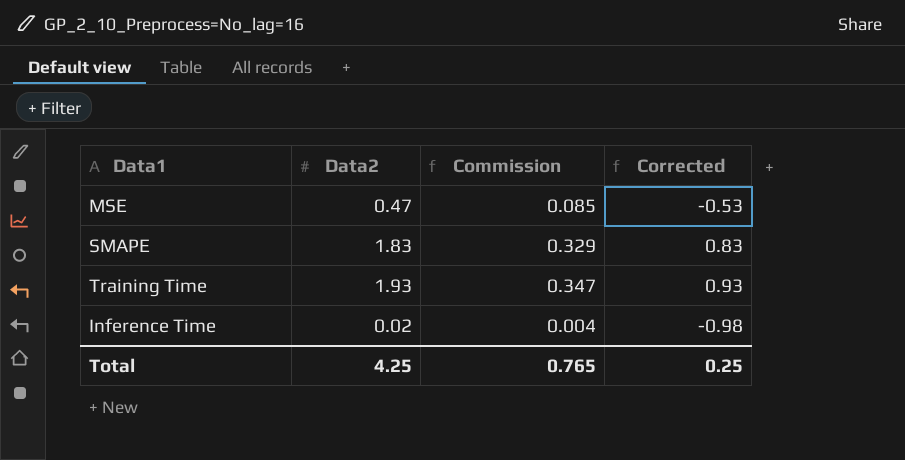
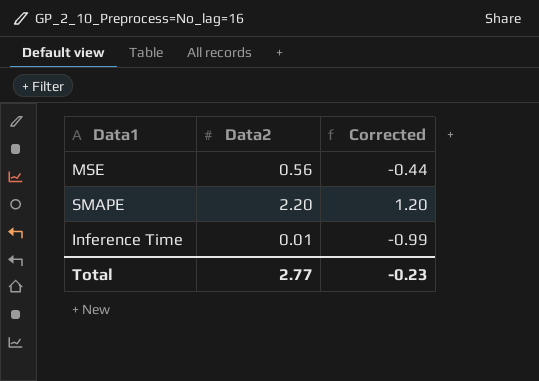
column Commission | formula: [Data2] * 0.18 -> none
row Training Time: 1.93 | 0.347 | 0.93 -> none
MSE | Data2: 0.47 -> 0.56
MSE | Corrected: -0.53 -> -0.44
SMAPE | Data2: 1.83 -> 2.20
SMAPE | Corrected: 0.83 -> 1.20
Inference Time | Data2: 0.02 -> 0.01
Inference Time | Corrected: -0.98 -> -0.99
Total | Data2: 4.25 -> 2.77
Total | Corrected: 0.25 -> -0.23

